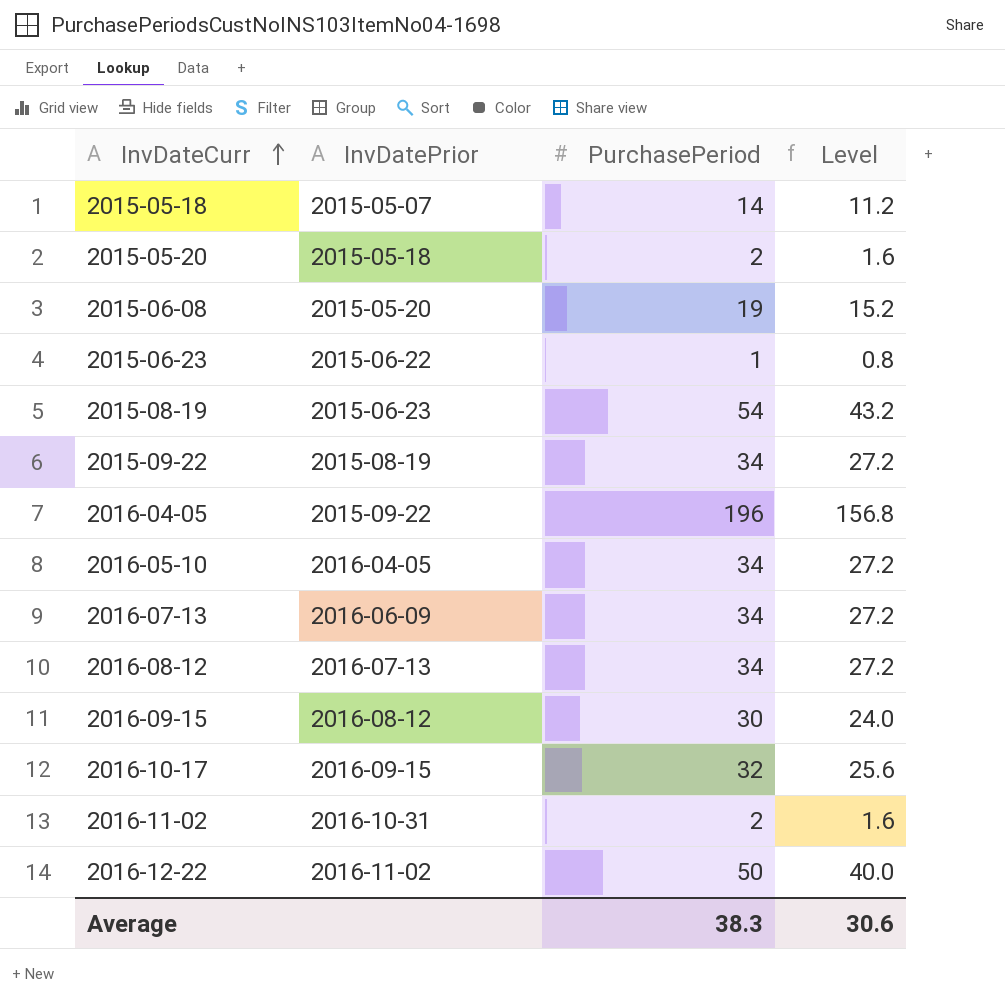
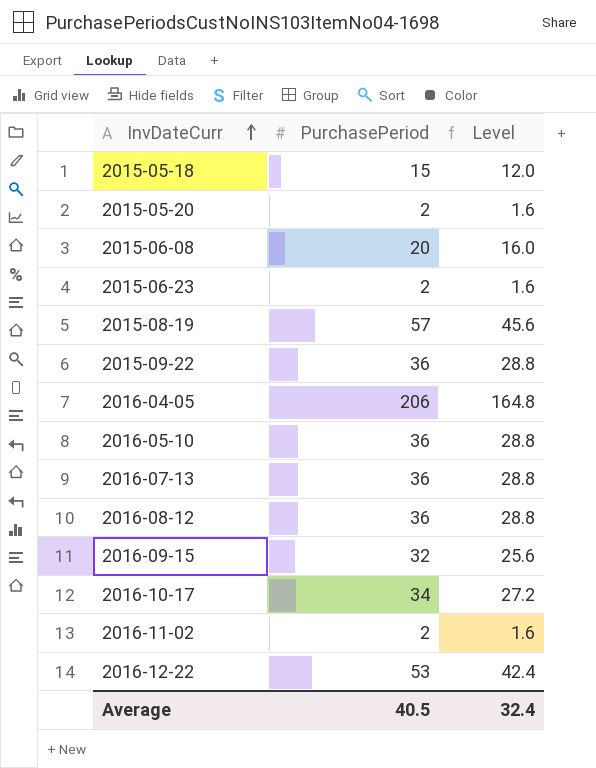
column InvDatePrior | position: 2 -> none
2015-05-18 | PurchasePeriod: 14 -> 15
2015-05-18 | Level: 11.2 -> 12.0
2015-06-08 | PurchasePeriod: 19 -> 20
2015-06-08 | Level: 15.2 -> 16.0
2015-06-23 | PurchasePeriod: 1 -> 2
2015-06-23 | Level: 0.8 -> 1.6
2015-08-19 | PurchasePeriod: 54 -> 57
2015-08-19 | Level: 43.2 -> 45.6
2015-09-22 | PurchasePeriod: 34 -> 36
2015-09-22 | Level: 27.2 -> 28.8
2016-04-05 | PurchasePeriod: 196 -> 206
2016-04-05 | Level: 156.8 -> 164.8
2016-05-10 | PurchasePeriod: 34 -> 36
2016-05-10 | Level: 27.2 -> 28.8
2016-07-13 | PurchasePeriod: 34 -> 36
2016-07-13 | Level: 27.2 -> 28.8
2016-08-12 | PurchasePeriod: 34 -> 36
2016-08-12 | Level: 27.2 -> 28.8
2016-09-15 | PurchasePeriod: 30 -> 32
2016-09-15 | Level: 24.0 -> 25.6
2016-10-17 | PurchasePeriod: 32 -> 34
2016-10-17 | Level: 25.6 -> 27.2
2016-12-22 | PurchasePeriod: 50 -> 53
2016-12-22 | Level: 40.0 -> 42.4
Average | PurchasePeriod: 38.3 -> 40.5
Average | Level: 30.6 -> 32.4

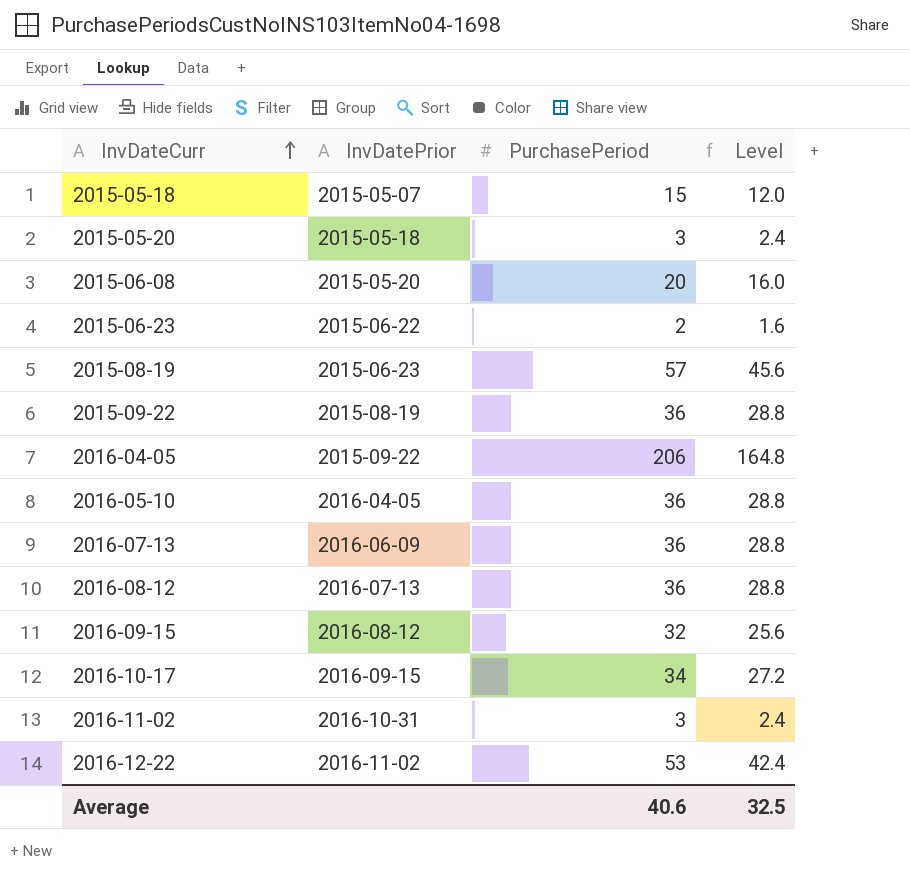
column InvDatePrior | position: none -> 2
2015-05-20 | PurchasePeriod: 2 -> 3
2015-05-20 | Level: 1.6 -> 2.4
2016-11-02 | PurchasePeriod: 2 -> 3
2016-11-02 | Level: 1.6 -> 2.4
Average | PurchasePeriod: 40.5 -> 40.6
Average | Level: 32.4 -> 32.5

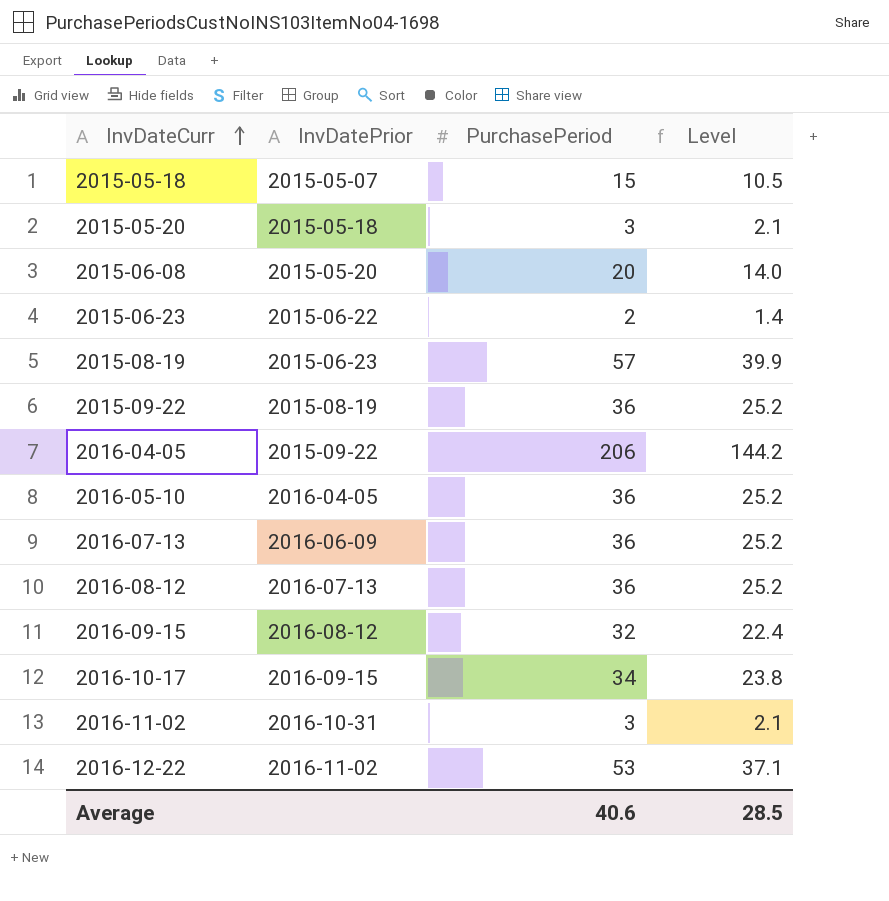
column Level | formula: [PurchasePeriod] * 0.8 -> [PurchasePeriod] * 0.7
Average | Level: 32.5 -> 28.5

